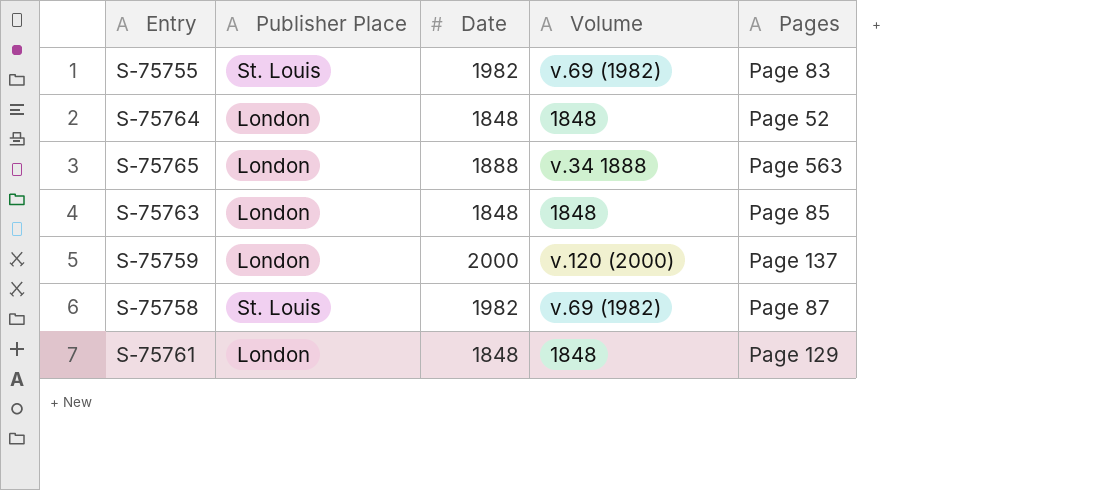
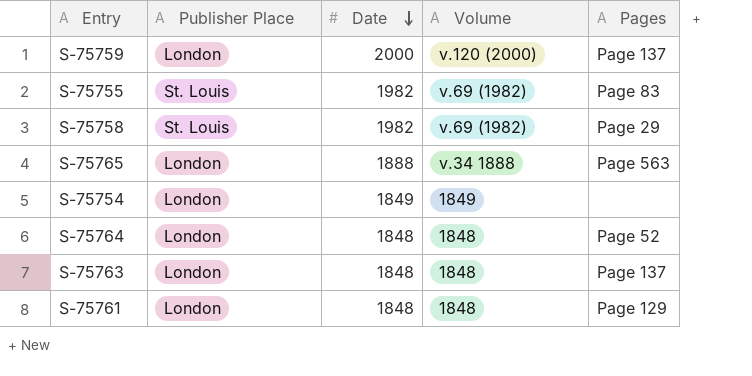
row order: none -> Date descending
S-75758 | Pages: Page 87 -> Page 29
row S-75754: none -> London | 1849 | 1849 | none
S-75763 | Pages: Page 85 -> Page 137

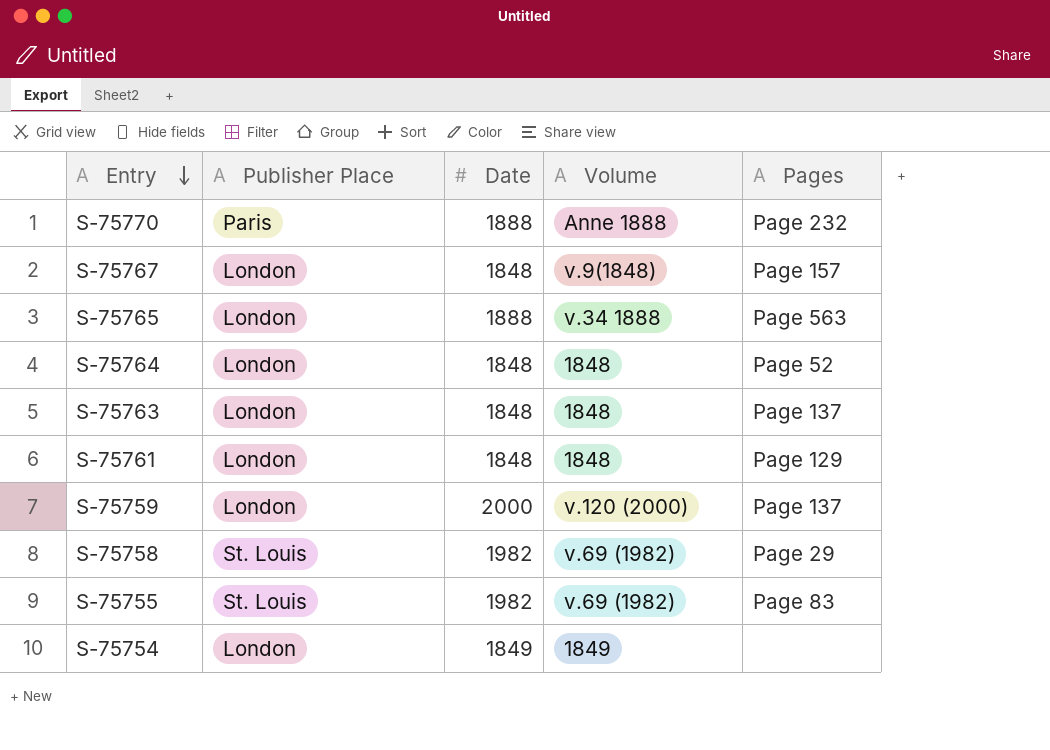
row order: Date descending -> Entry descending
row S-75770: none -> Paris | 1888 | Anne 1888 | Page 232
row S-75767: none -> London | 1848 | v.9(1848) | Page 157

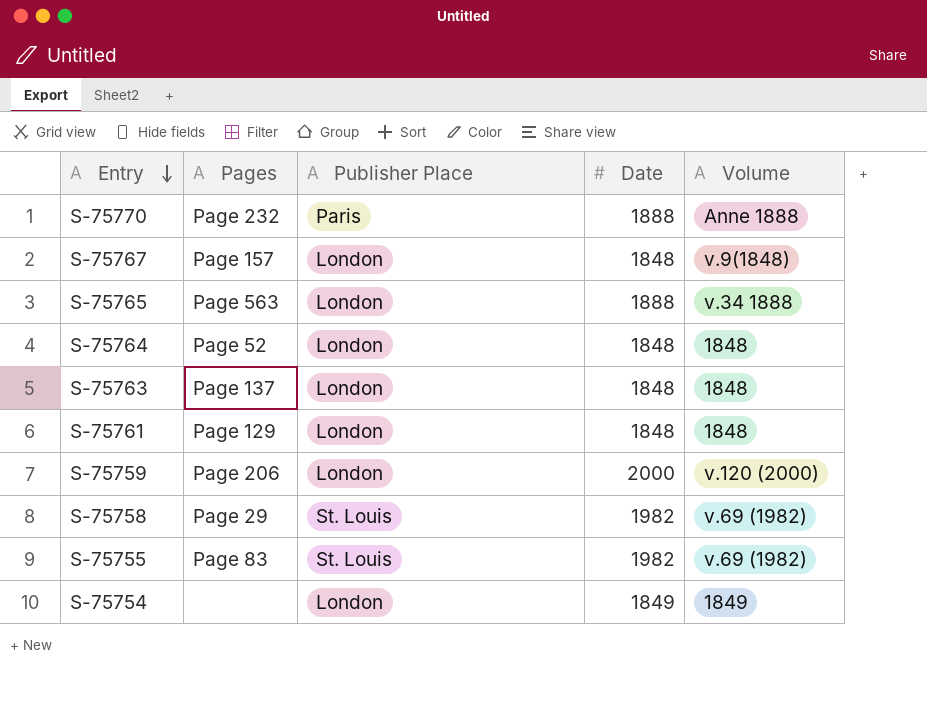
column Pages | position: 5 -> 2
S-75759 | Pages: Page 137 -> Page 206

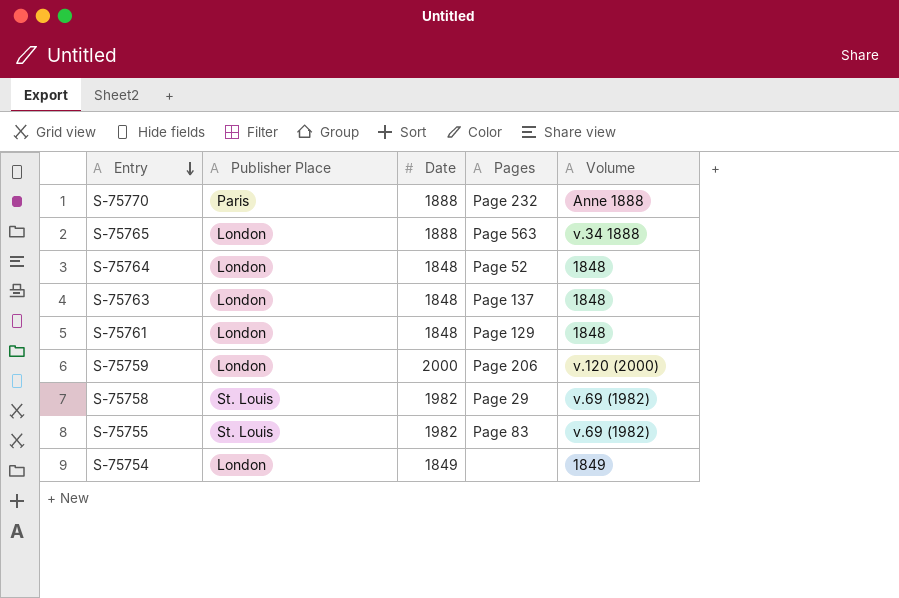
column Pages | position: 2 -> 4
row S-75767: Page 157 | London | 1848 | v.9(1848) -> none

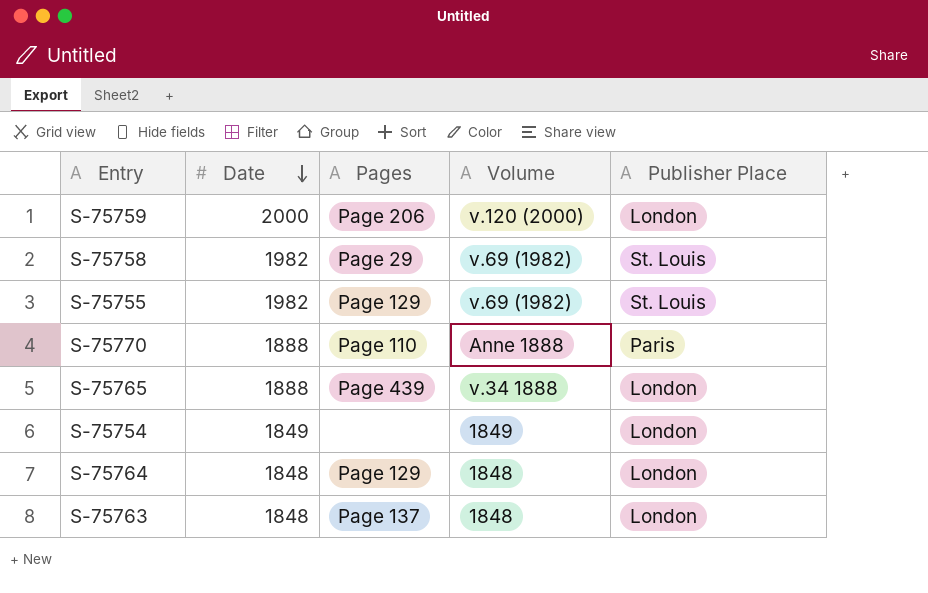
row order: Entry descending -> Date descending
column Publisher Place | position: 2 -> 5
row S-75761: London | 1848 | Page 129 | 1848 -> none
S-75755 | Pages: Page 83 -> Page 129
S-75770 | Pages: Page 232 -> Page 110
S-75765 | Pages: Page 563 -> Page 439
S-75764 | Pages: Page 52 -> Page 129

